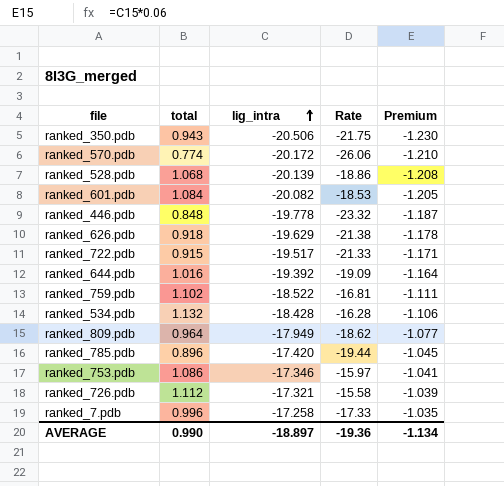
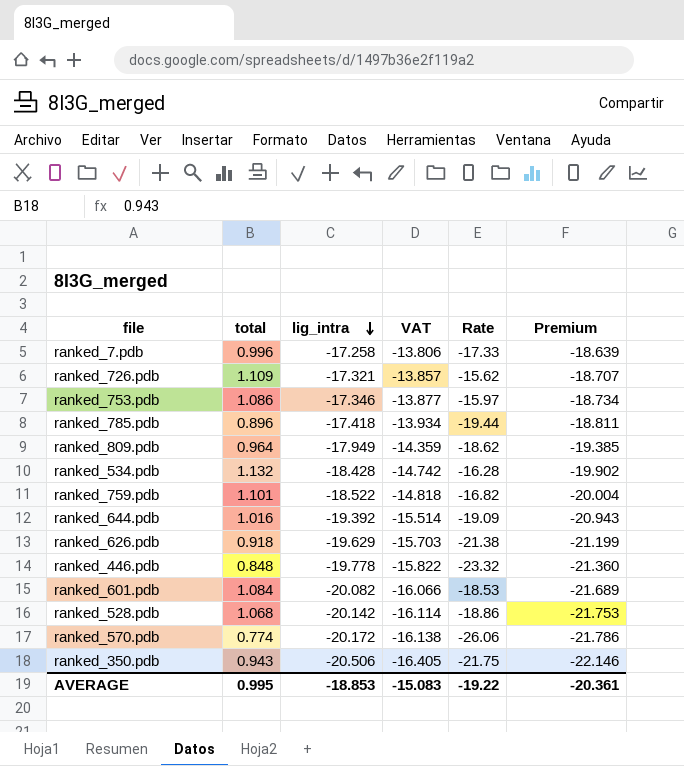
row order: lig_intra ascending -> lig_intra descending
column VAT | formula: none -> [lig_intra] * 0.8
column Premium | formula: [lig_intra] * 0.06 -> [lig_intra] * 1.08
row ranked_722.pdb: 0.915 | -19.517 | -21.33 | -1.171 -> none
ranked_726.pdb | total: 1.112 -> 1.109
ranked_726.pdb | Rate: -15.58 -> -15.62
ranked_785.pdb | lig_intra: -17.420 -> -17.418
ranked_759.pdb | total: 1.102 -> 1.101
ranked_759.pdb | Rate: -16.81 -> -16.82
ranked_528.pdb | lig_intra: -20.139 -> -20.142
AVERAGE | total: 0.990 -> 0.995
AVERAGE | lig_intra: -18.897 -> -18.853
AVERAGE | Rate: -19.36 -> -19.22
AVERAGE | Premium: -1.134 -> -20.361

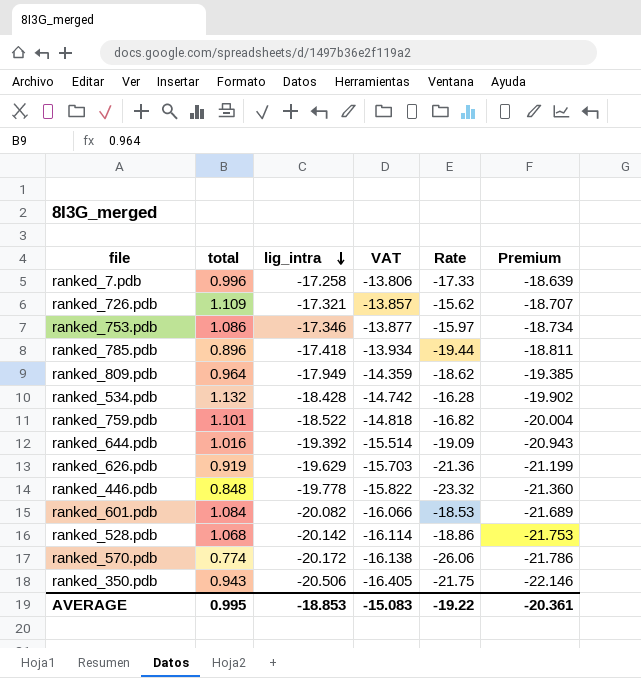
ranked_626.pdb | total: 0.918 -> 0.919
ranked_626.pdb | Rate: -21.38 -> -21.36

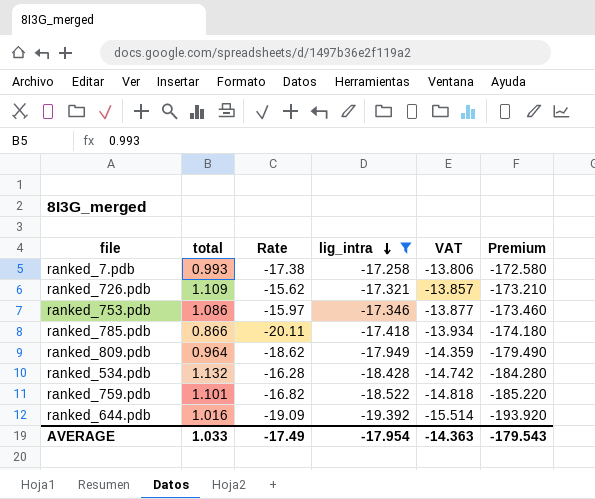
filter: none -> lig_intra >= -19.392
column Rate | position: 5 -> 3
column Premium | formula: [lig_intra] * 1.08 -> [lig_intra] * 10
ranked_7.pdb | total: 0.996 -> 0.993
ranked_7.pdb | Rate: -17.33 -> -17.38
ranked_785.pdb | total: 0.896 -> 0.866
ranked_785.pdb | Rate: -19.44 -> -20.11
AVERAGE | total: 0.995 -> 1.033
AVERAGE | Rate: -19.22 -> -17.49
AVERAGE | lig_intra: -18.853 -> -17.954
AVERAGE | VAT: -15.083 -> -14.363
AVERAGE | Premium: -20.361 -> -179.543

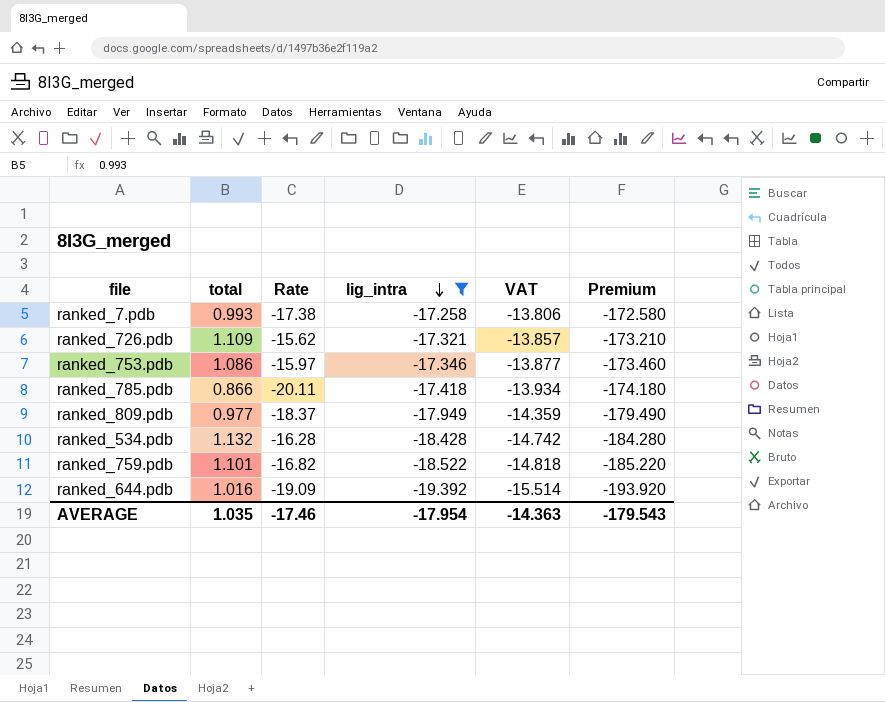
ranked_809.pdb | total: 0.964 -> 0.977
ranked_809.pdb | Rate: -18.62 -> -18.37
AVERAGE | total: 1.033 -> 1.035
AVERAGE | Rate: -17.49 -> -17.46

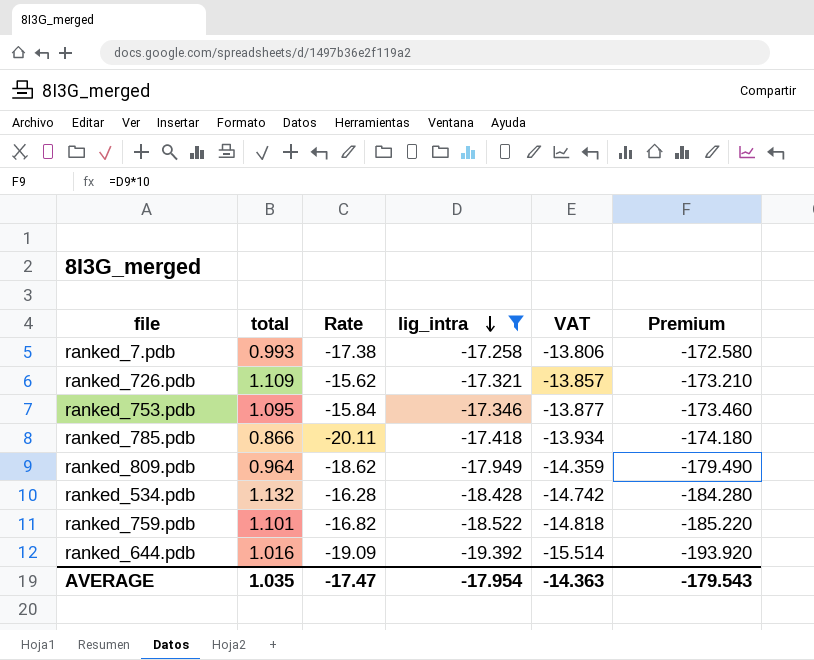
ranked_753.pdb | total: 1.086 -> 1.095
ranked_753.pdb | Rate: -15.97 -> -15.84
ranked_809.pdb | total: 0.977 -> 0.964
ranked_809.pdb | Rate: -18.37 -> -18.62
AVERAGE | Rate: -17.46 -> -17.47

